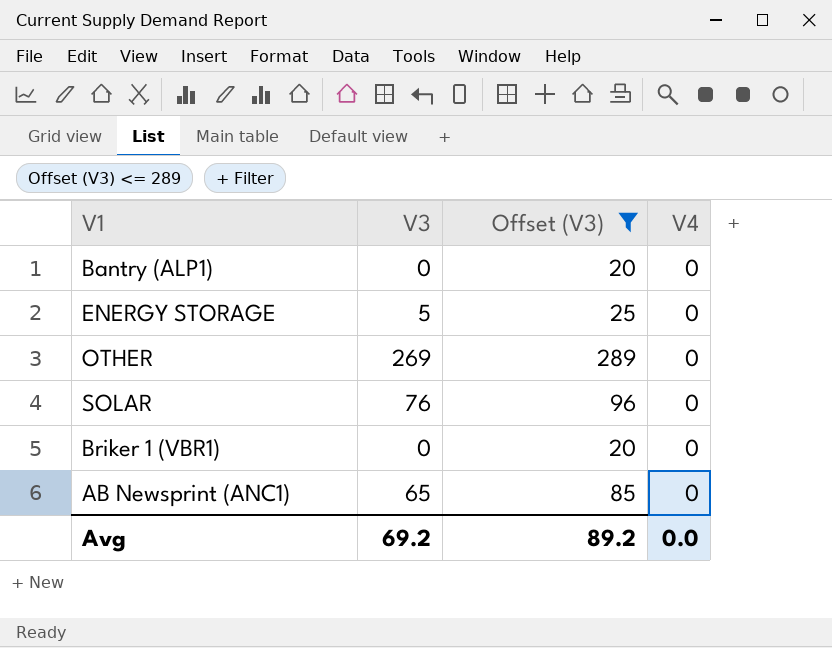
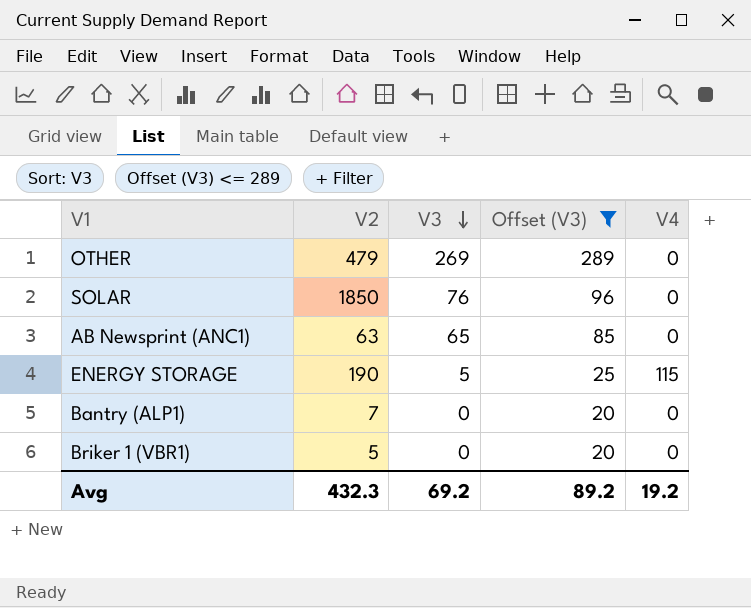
row order: none -> V3 descending
column V2 | position: none -> 2
ENERGY STORAGE | V4: 0 -> 115
Avg | V4: 0.0 -> 19.2

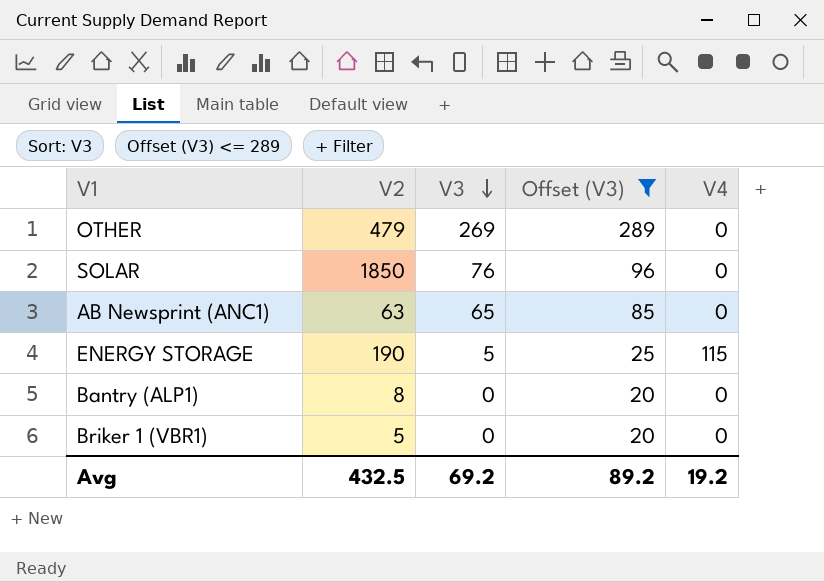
Bantry (ALP1) | V2: 7 -> 8
Avg | V2: 432.3 -> 432.5

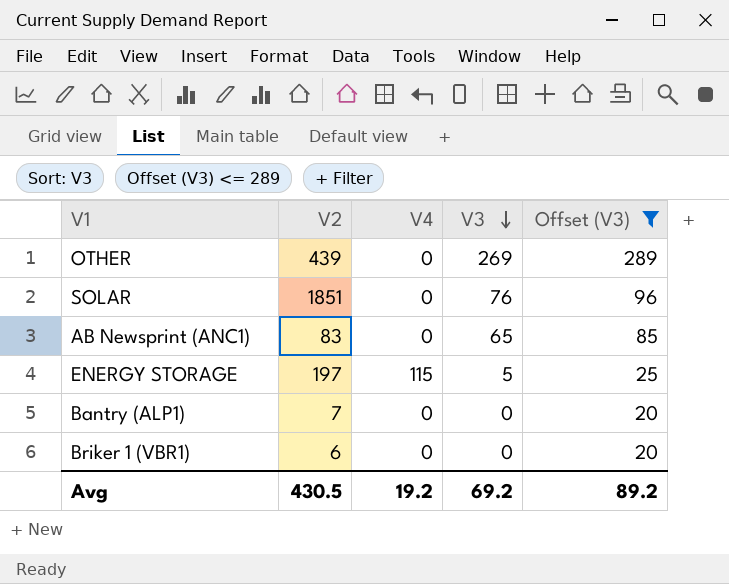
column V4 | position: 5 -> 3
OTHER | V2: 479 -> 439
SOLAR | V2: 1850 -> 1851
AB Newsprint (ANC1) | V2: 63 -> 83
ENERGY STORAGE | V2: 190 -> 197
Bantry (ALP1) | V2: 8 -> 7
Briker 1 (VBR1) | V2: 5 -> 6
Avg | V2: 432.5 -> 430.5

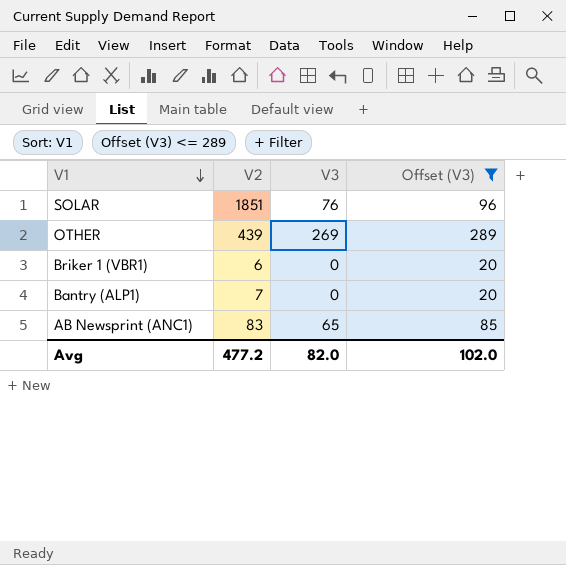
row order: V3 descending -> V1 descending
column V4 | position: 3 -> none
row ENERGY STORAGE: 197 | 115 | 5 | 25 -> none
Avg | V2: 430.5 -> 477.2
Avg | V3: 69.2 -> 82.0
Avg | Offset (V3): 89.2 -> 102.0

